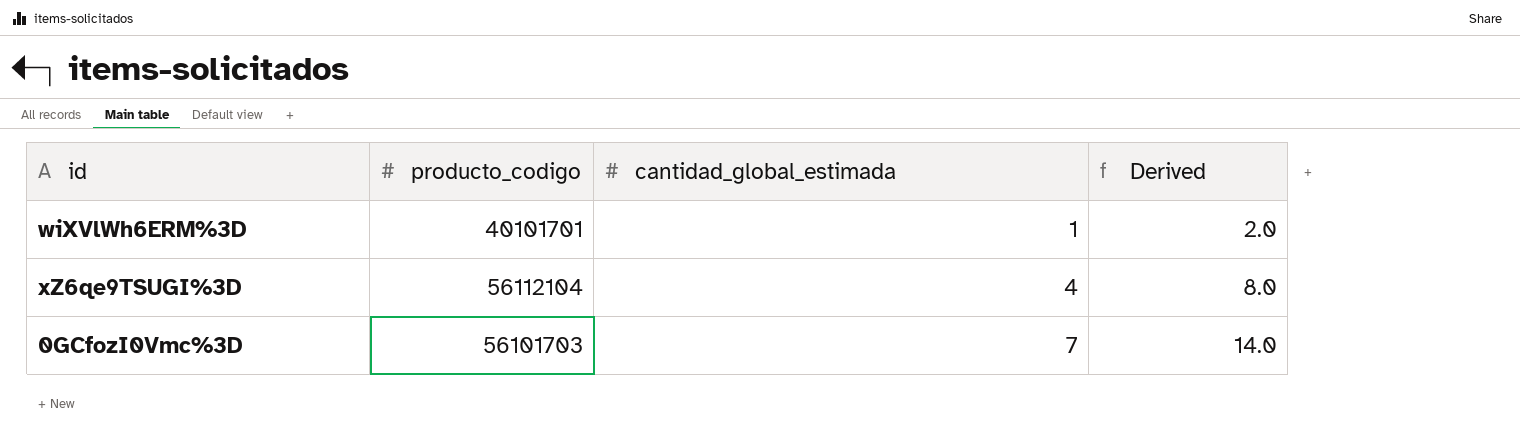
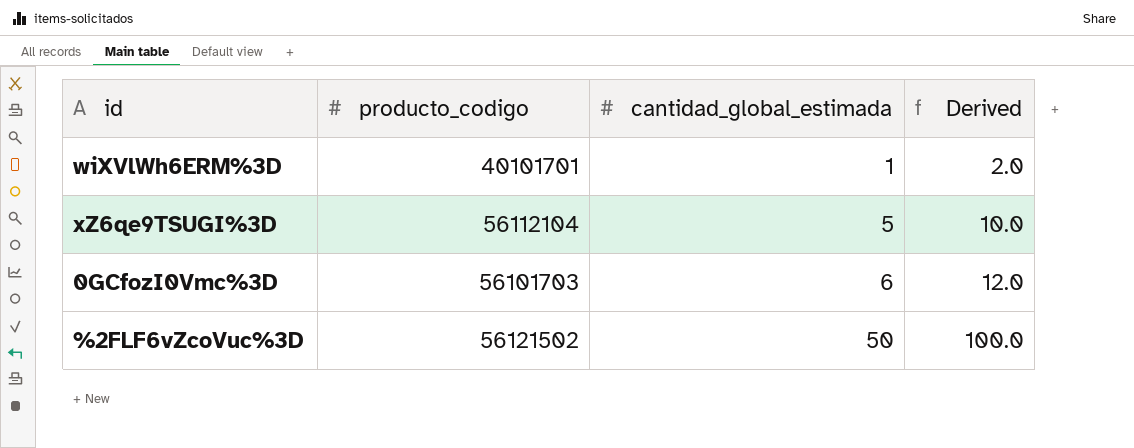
xZ6qe9TSUGI%3D | cantidad_global_estimada: 4 -> 5
xZ6qe9TSUGI%3D | Derived: 8.0 -> 10.0
0GCfozI0Vmc%3D | cantidad_global_estimada: 7 -> 6
0GCfozI0Vmc%3D | Derived: 14.0 -> 12.0
row %2FLF6vZcoVuc%3D: none -> 56121502 | 50 | 100.0

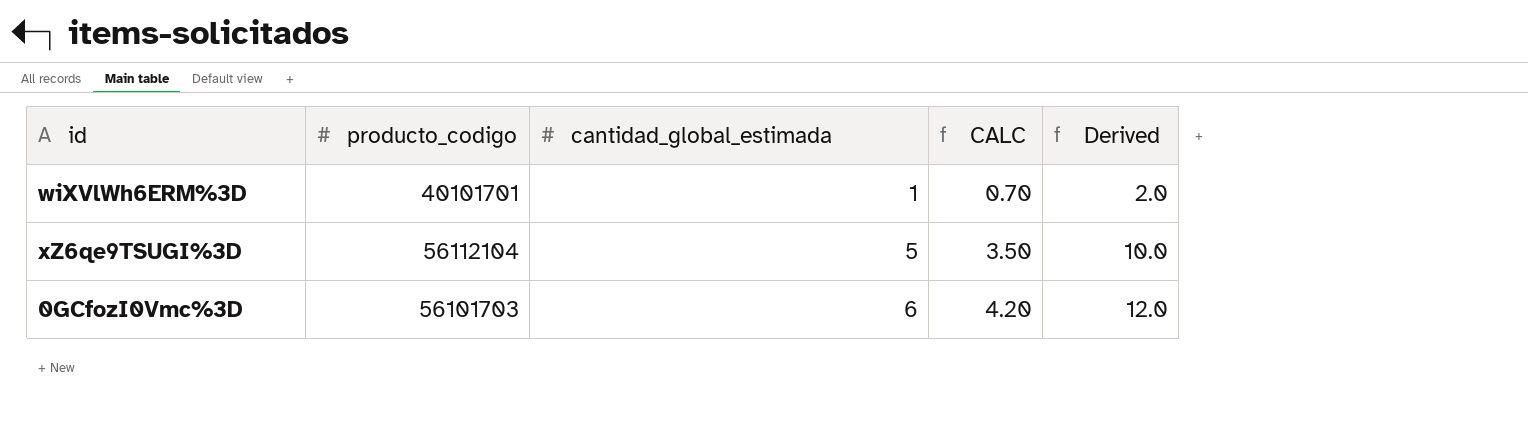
column CALC | formula: none -> [cantidad_global_estimada] * 0.7
row %2FLF6vZcoVuc%3D: 56121502 | 50 | 100.0 -> none

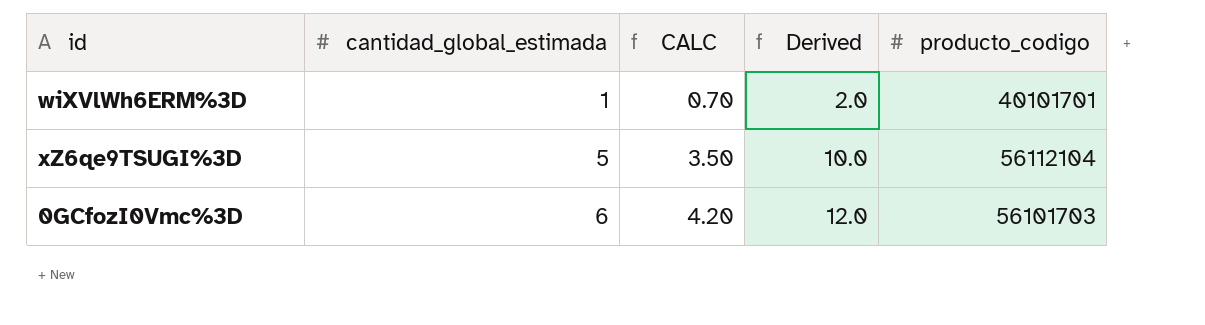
column producto_codigo | position: 2 -> 5

